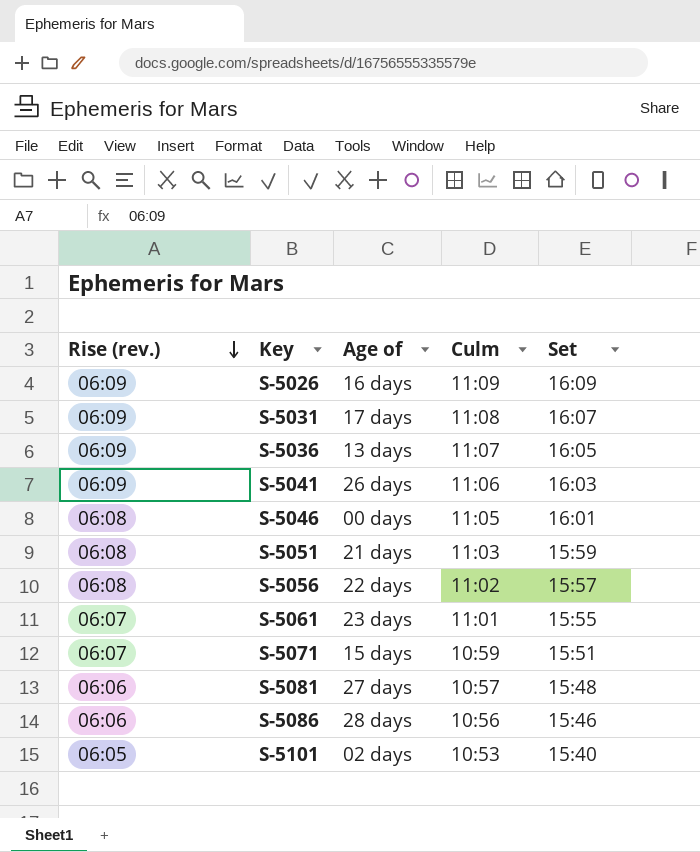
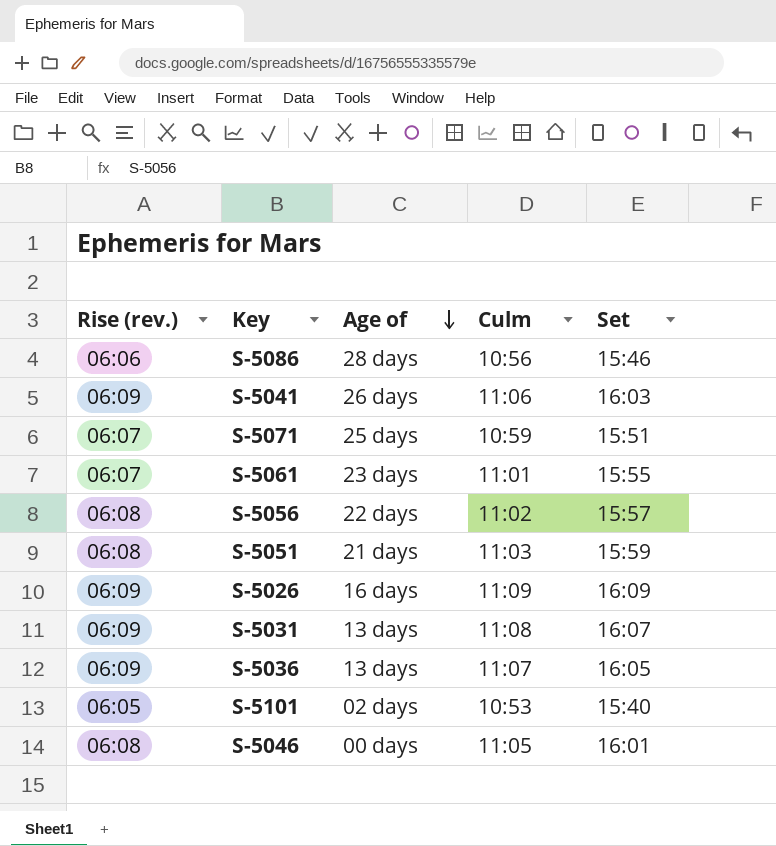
row order: Rise (rev.) descending -> Age of descending
row S-5081: 06:06 | 27 days | 10:57 | 15:48 -> none
S-5071 | Age of: 15 days -> 25 days
S-5031 | Age of: 17 days -> 13 days

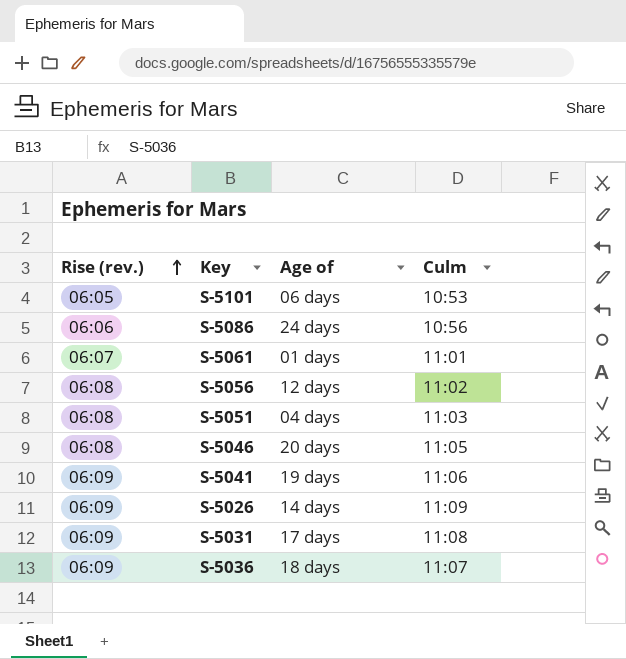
row order: Age of descending -> Rise (rev.) ascending
column Set | position: 5 -> none
row S-5071: 06:07 | 25 days | 10:59 | 15:51 -> none
S-5101 | Age of: 02 days -> 06 days
S-5086 | Age of: 28 days -> 24 days
S-5061 | Age of: 23 days -> 01 days
S-5056 | Age of: 22 days -> 12 days
S-5051 | Age of: 21 days -> 04 days
S-5046 | Age of: 00 days -> 20 days
S-5041 | Age of: 26 days -> 19 days
S-5026 | Age of: 16 days -> 14 days
S-5031 | Age of: 13 days -> 17 days
S-5036 | Age of: 13 days -> 18 days

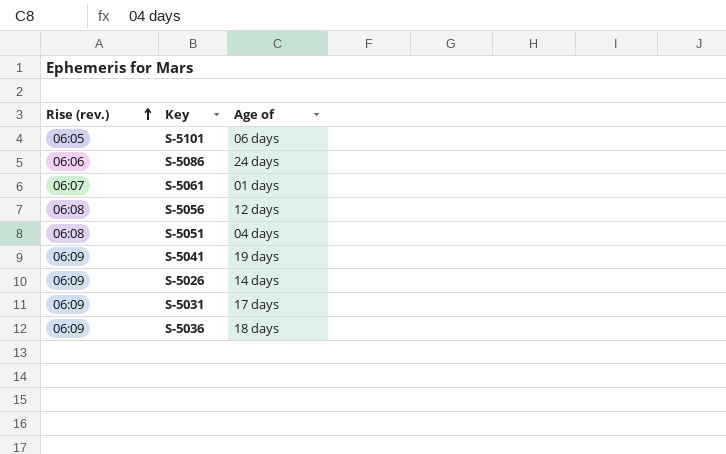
column Culm | position: 4 -> none
row S-5046: 06:08 | 20 days | 11:05 -> none

